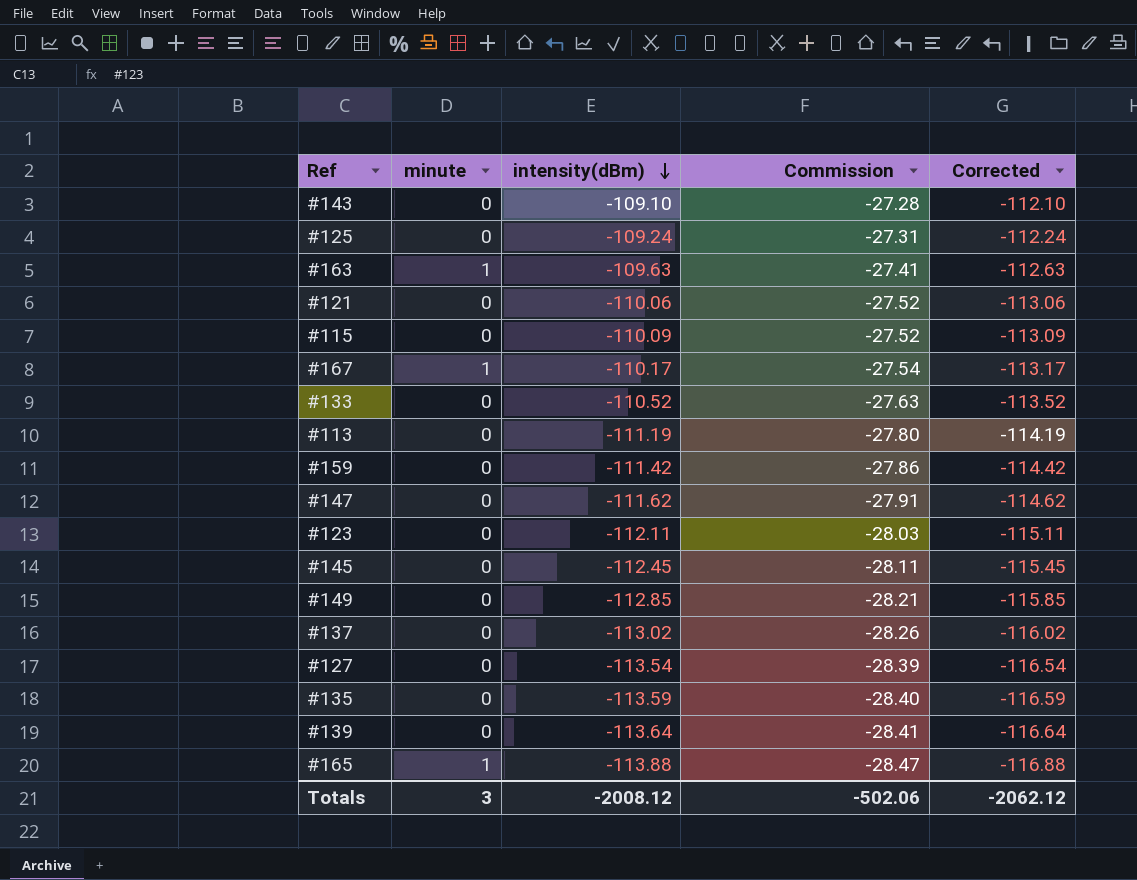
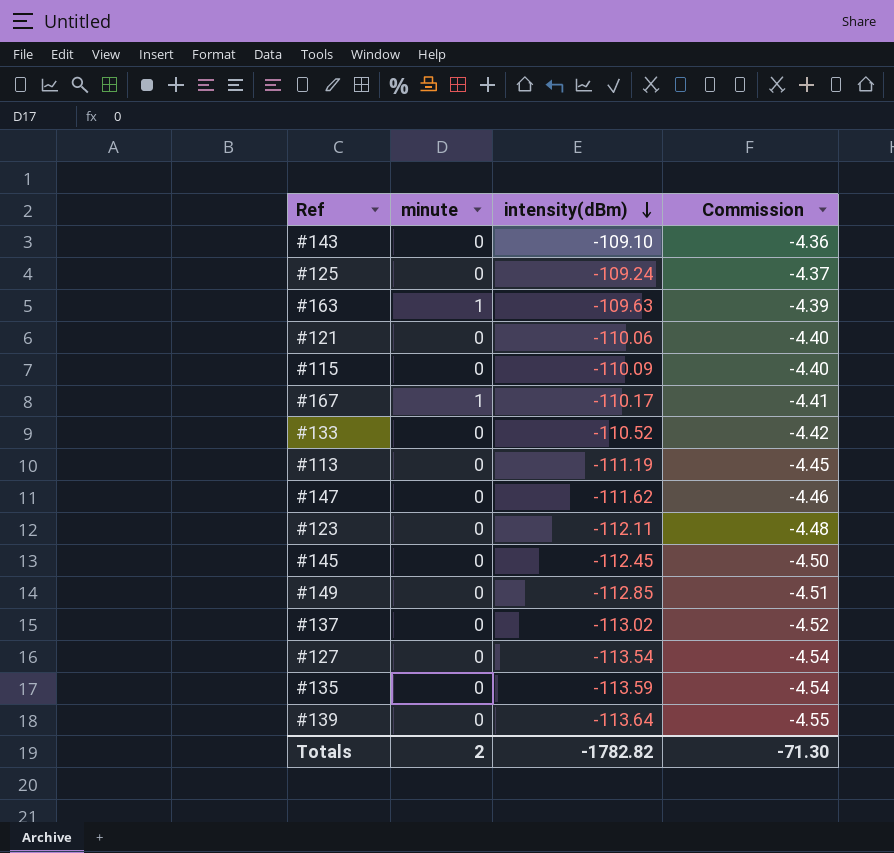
column Corrected | formula: [intensity(dBm)] - 3 -> none
column Commission | formula: [intensity(dBm)] * 0.25 -> [intensity(dBm)] * 0.04
row #159: 0 | -111.42 | -27.86 | -114.42 -> none
row #165: 1 | -113.88 | -28.47 | -116.88 -> none
Totals | minute: 3 -> 2
Totals | intensity(dBm): -2008.12 -> -1782.82
Totals | Commission: -502.06 -> -71.30

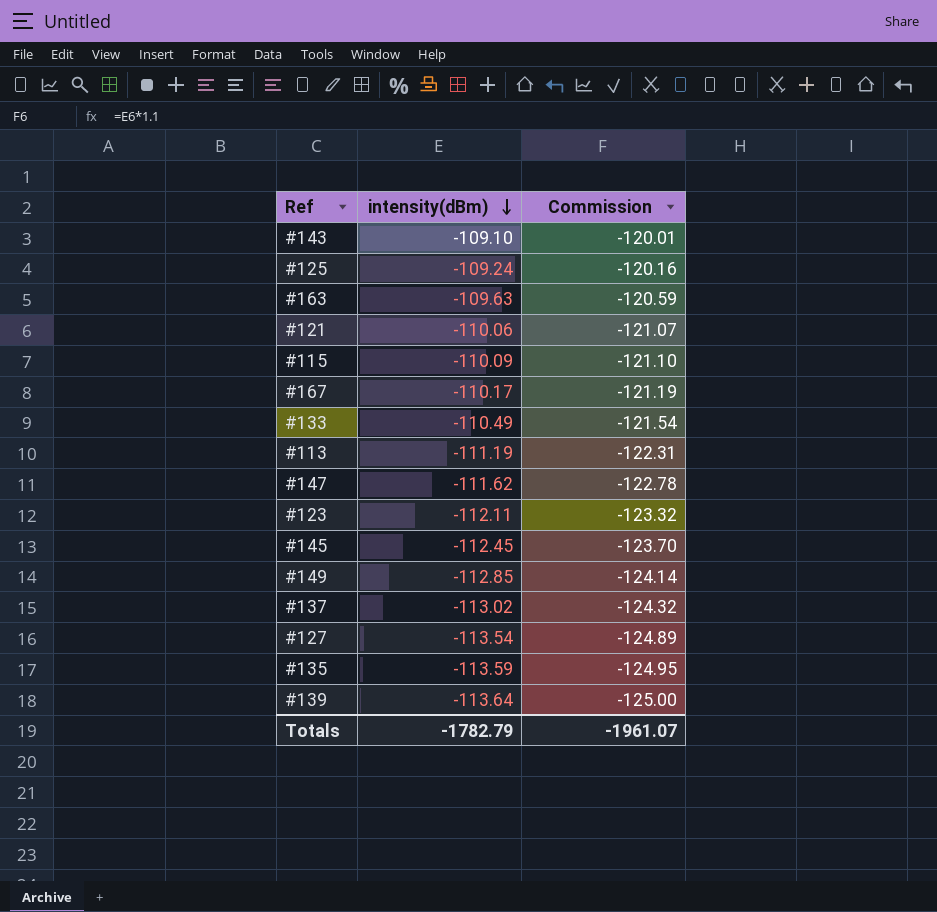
column minute | position: 2 -> none
column Commission | formula: [intensity(dBm)] * 0.04 -> [intensity(dBm)] * 1.1
#133 | intensity(dBm): -110.52 -> -110.49
Totals | intensity(dBm): -1782.82 -> -1782.79
Totals | Commission: -71.30 -> -1961.07

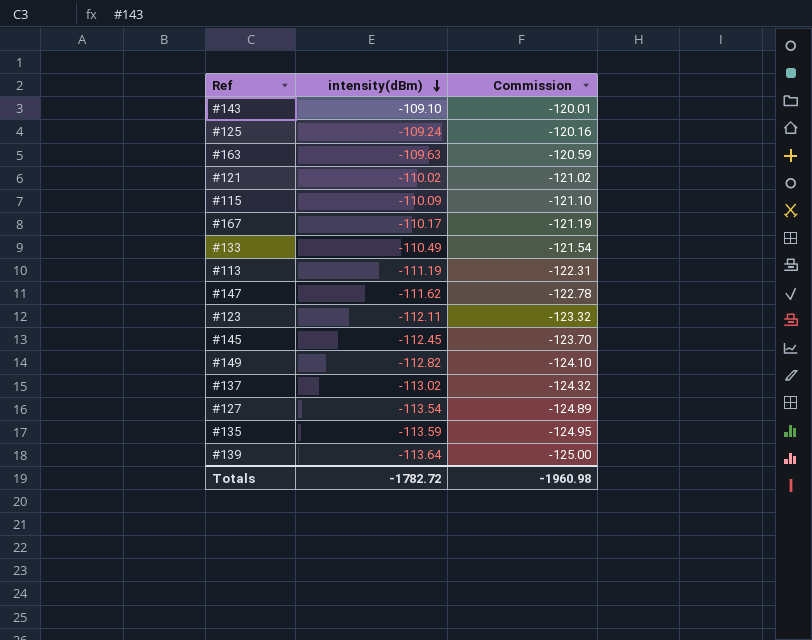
#121 | intensity(dBm): -110.06 -> -110.02
#121 | Commission: -121.07 -> -121.02
#149 | intensity(dBm): -112.85 -> -112.82
#149 | Commission: -124.14 -> -124.10
Totals | intensity(dBm): -1782.79 -> -1782.72
Totals | Commission: -1961.07 -> -1960.98

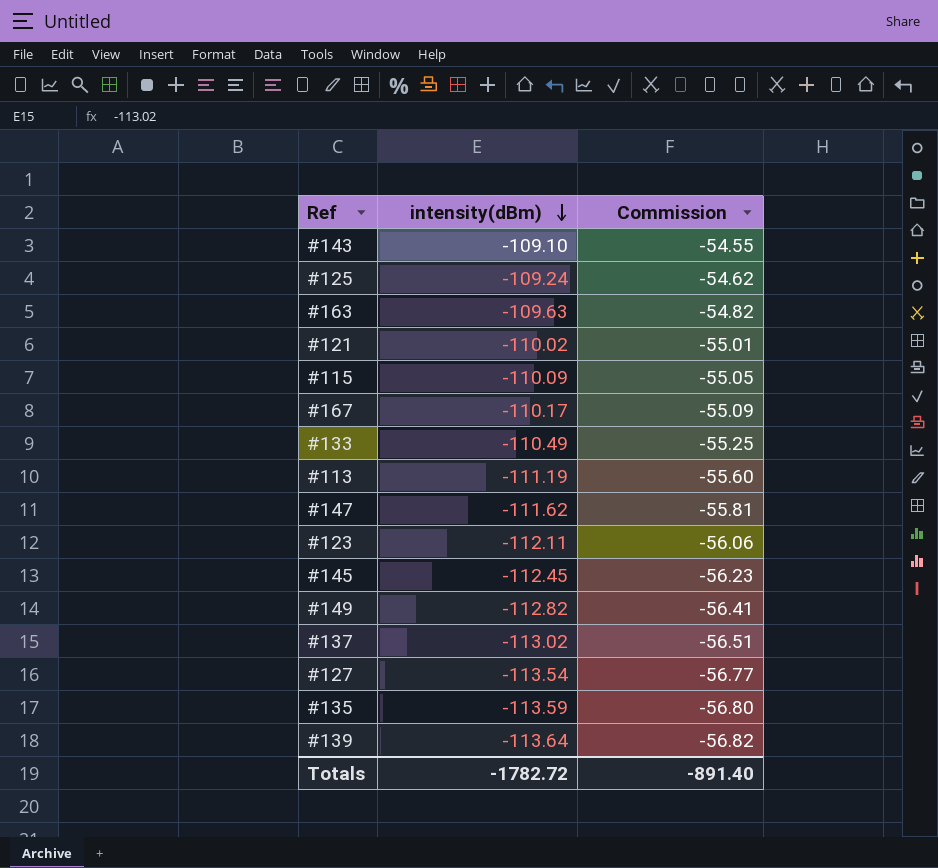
column Commission | formula: [intensity(dBm)] * 1.1 -> [intensity(dBm)] * 0.5
Totals | Commission: -1960.98 -> -891.40

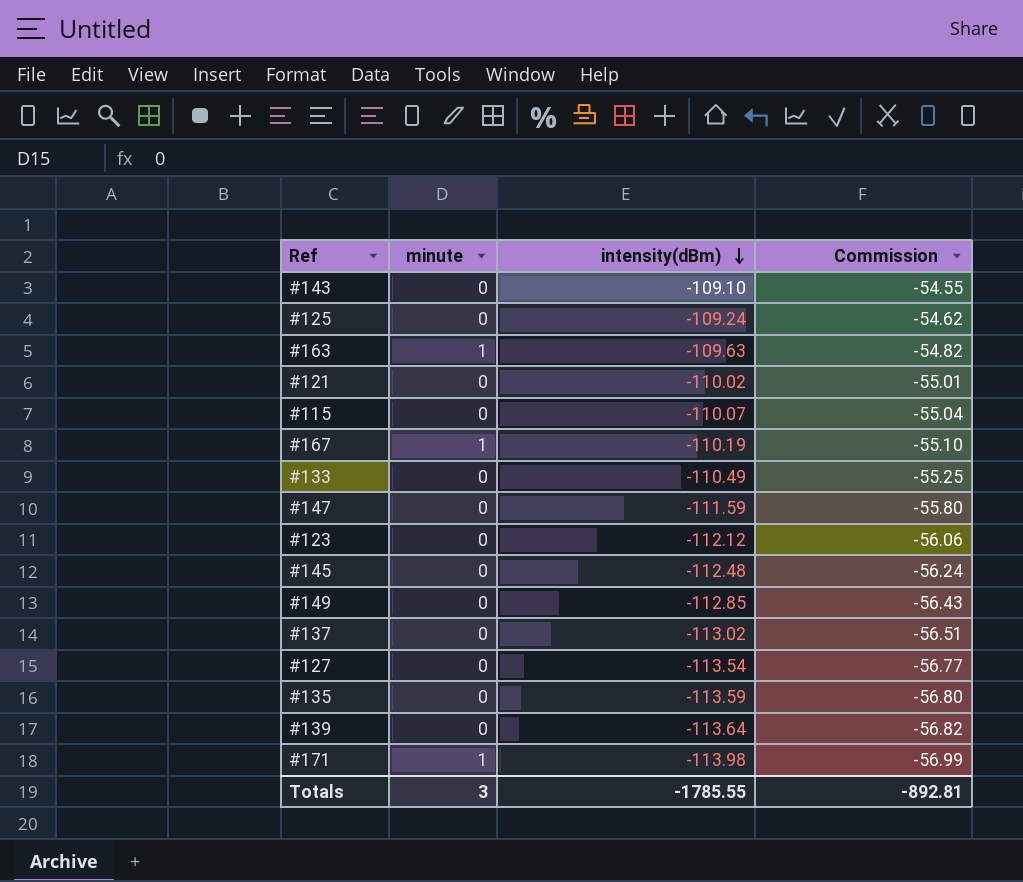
column minute | position: none -> 2
row #113: -111.19 | -55.60 -> none
#115 | intensity(dBm): -110.09 -> -110.07
#115 | Commission: -55.05 -> -55.04
#167 | intensity(dBm): -110.17 -> -110.19
#167 | Commission: -55.09 -> -55.10
#147 | intensity(dBm): -111.62 -> -111.59
#147 | Commission: -55.81 -> -55.80
#123 | intensity(dBm): -112.11 -> -112.12
#145 | intensity(dBm): -112.45 -> -112.48
#145 | Commission: -56.23 -> -56.24
#149 | intensity(dBm): -112.82 -> -112.85
#149 | Commission: -56.41 -> -56.43
row #171: none -> 1 | -113.98 | -56.99
Totals | intensity(dBm): -1782.72 -> -1785.55
Totals | Commission: -891.40 -> -892.81

